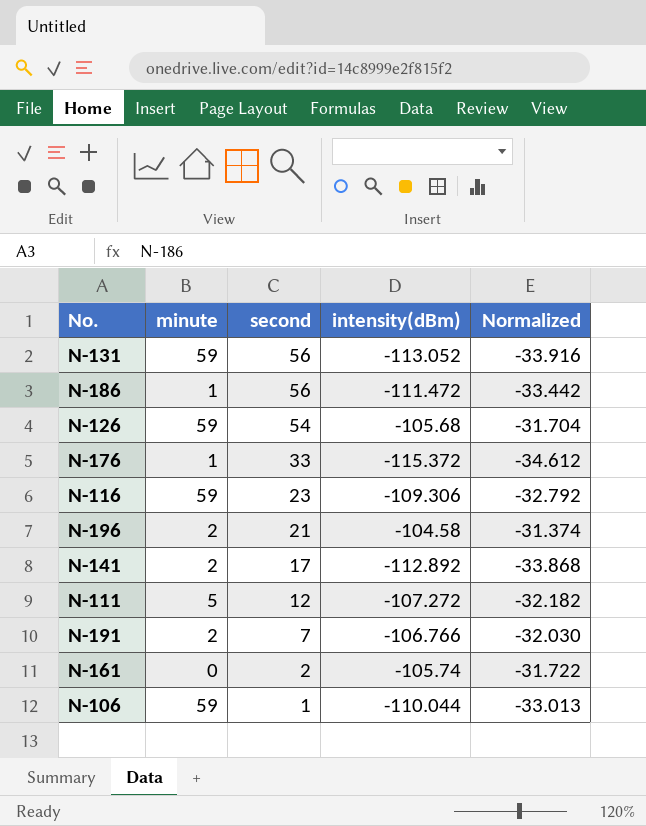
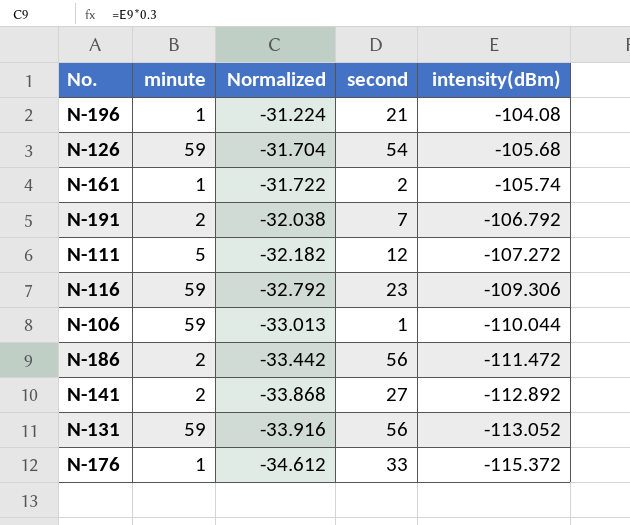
row order: second descending -> Normalized descending
column Normalized | position: 5 -> 3
N-196 | minute: 2 -> 1
N-196 | Normalized: -31.374 -> -31.224
N-196 | intensity(dBm): -104.58 -> -104.08
N-161 | minute: 0 -> 1
N-191 | Normalized: -32.030 -> -32.038
N-191 | intensity(dBm): -106.766 -> -106.792
N-186 | minute: 1 -> 2
N-141 | second: 17 -> 27

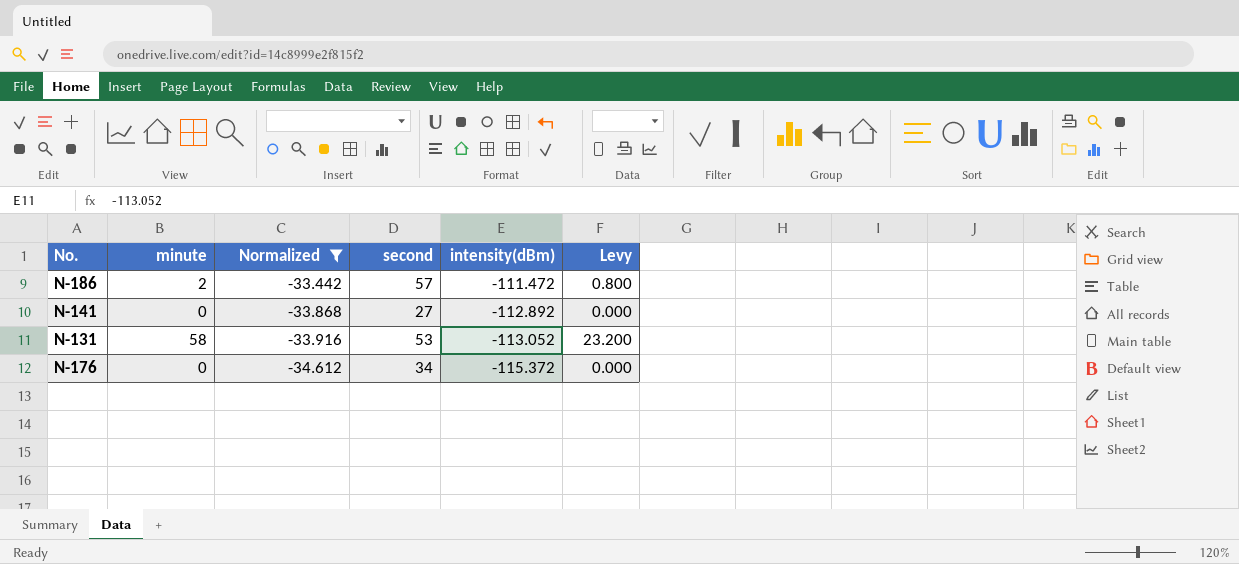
filter: none -> Normalized <= -33.442
column Levy | formula: none -> [minute] * 0.4
N-186 | second: 56 -> 57
N-141 | minute: 2 -> 0
N-131 | minute: 59 -> 58
N-131 | second: 56 -> 53
N-176 | minute: 1 -> 0
N-176 | second: 33 -> 34

